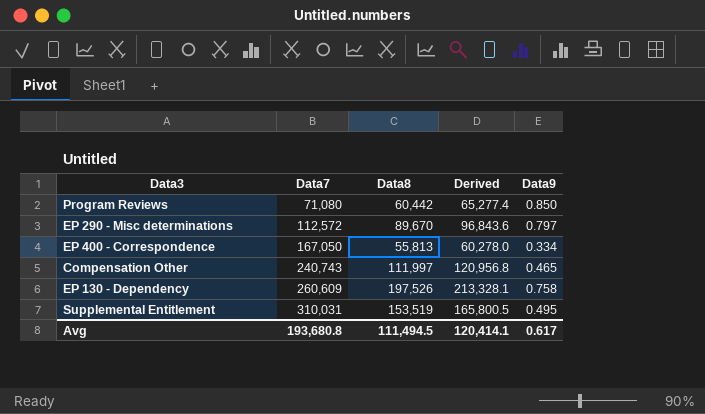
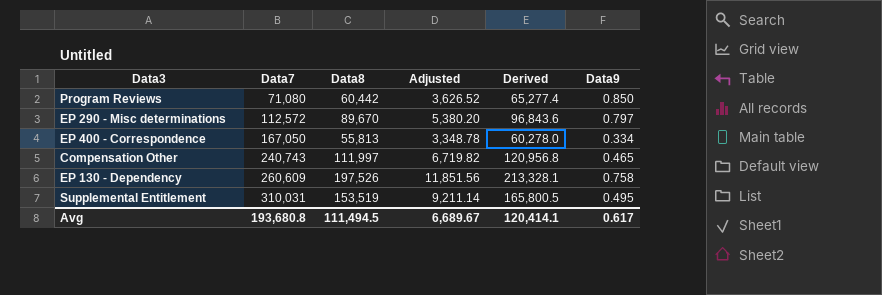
column Adjusted | formula: none -> [Data8] * 0.06

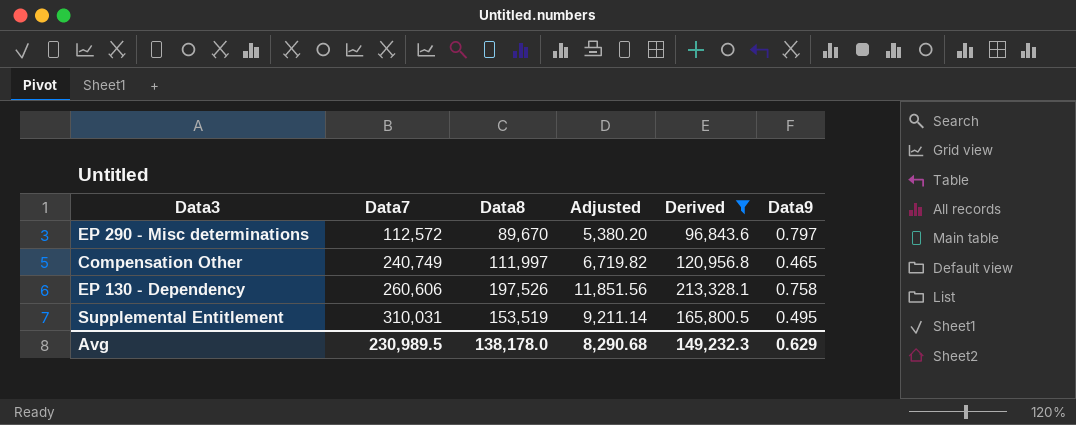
filter: none -> Derived >= 96,843.6
Compensation Other | Data7: 240,743 -> 240,749
EP 130 - Dependency | Data7: 260,609 -> 260,606
Avg | Data7: 193,680.8 -> 230,989.5
Avg | Data8: 111,494.5 -> 138,178.0
Avg | Adjusted: 6,689.67 -> 8,290.68
Avg | Derived: 120,414.1 -> 149,232.3
Avg | Data9: 0.617 -> 0.629

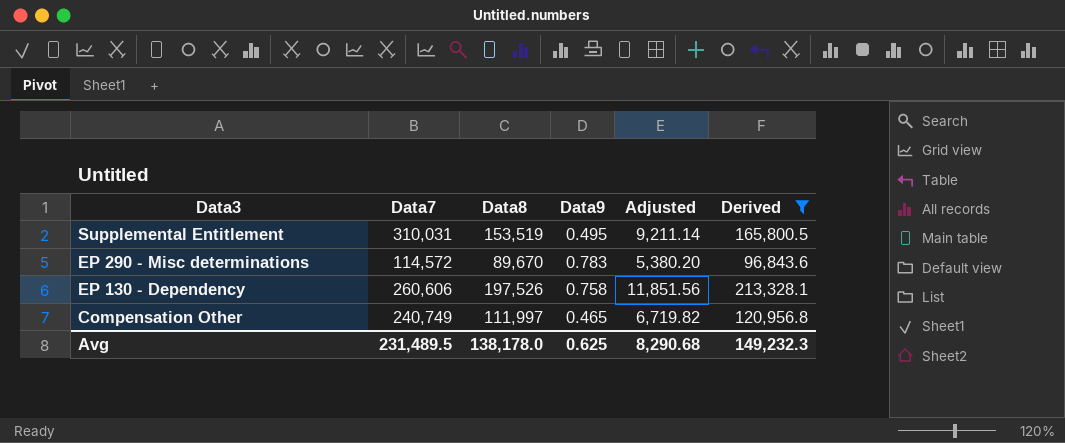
row order: Data7 ascending -> Data3 descending
column Data9 | position: 6 -> 4
EP 290 - Misc determinations | Data7: 112,572 -> 114,572
EP 290 - Misc determinations | Data9: 0.797 -> 0.783
Avg | Data7: 230,989.5 -> 231,489.5
Avg | Data9: 0.629 -> 0.625

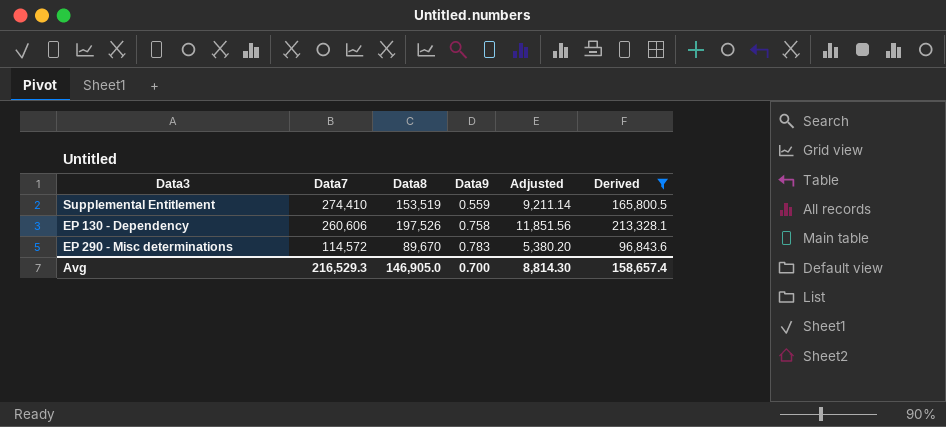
row order: Data3 descending -> Data7 descending
row Compensation Other: 240,749 | 111,997 | 0.465 | 6,719.82 | 120,956.8 -> none
Supplemental Entitlement | Data7: 310,031 -> 274,410
Supplemental Entitlement | Data9: 0.495 -> 0.559
Avg | Data7: 231,489.5 -> 216,529.3
Avg | Data8: 138,178.0 -> 146,905.0
Avg | Data9: 0.625 -> 0.700
Avg | Adjusted: 8,290.68 -> 8,814.30
Avg | Derived: 149,232.3 -> 158,657.4

